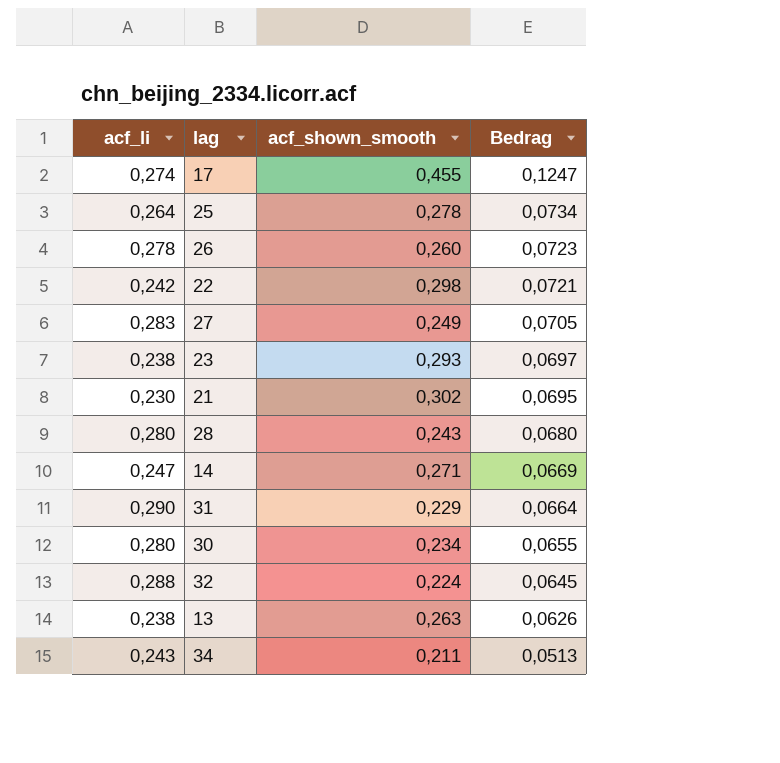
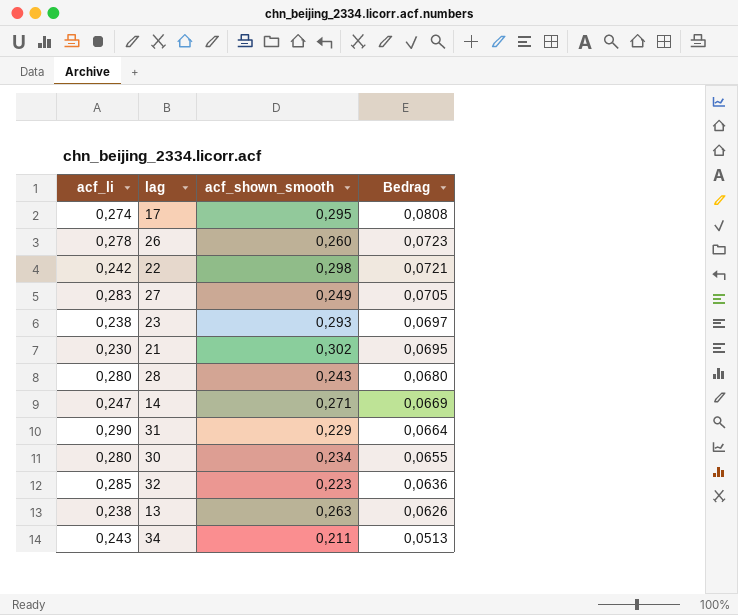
row 25: 0,264 | 0,278 | 0,0734 -> none
17 | acf_shown_smooth: 0,455 -> 0,295
17 | Bedrag: 0,1247 -> 0,0808
32 | acf_li: 0,288 -> 0,285
32 | acf_shown_smooth: 0,224 -> 0,223
32 | Bedrag: 0,0645 -> 0,0636

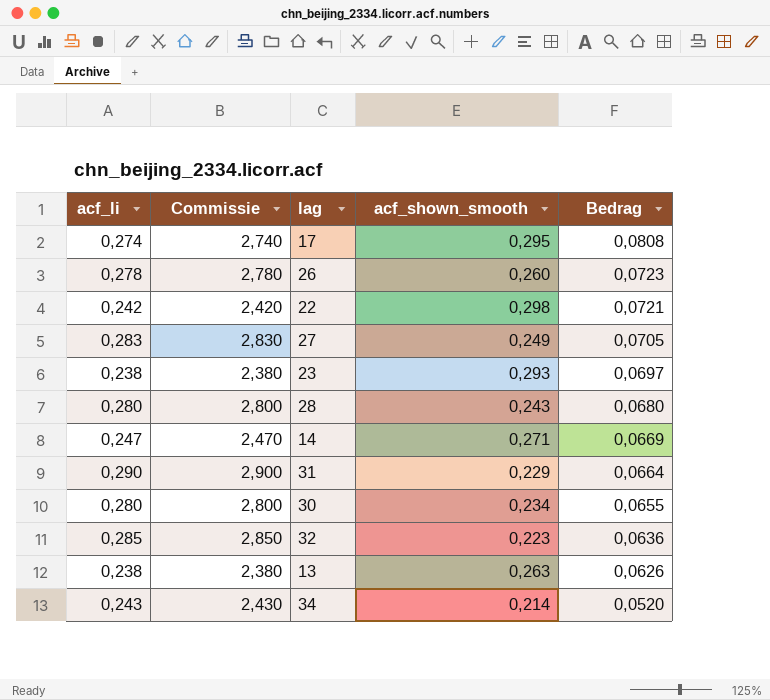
column Commissie | formula: none -> [acf_li] * 10
row 21: 0,230 | 0,302 | 0,0695 -> none
34 | acf_shown_smooth: 0,211 -> 0,214
34 | Bedrag: 0,0513 -> 0,0520

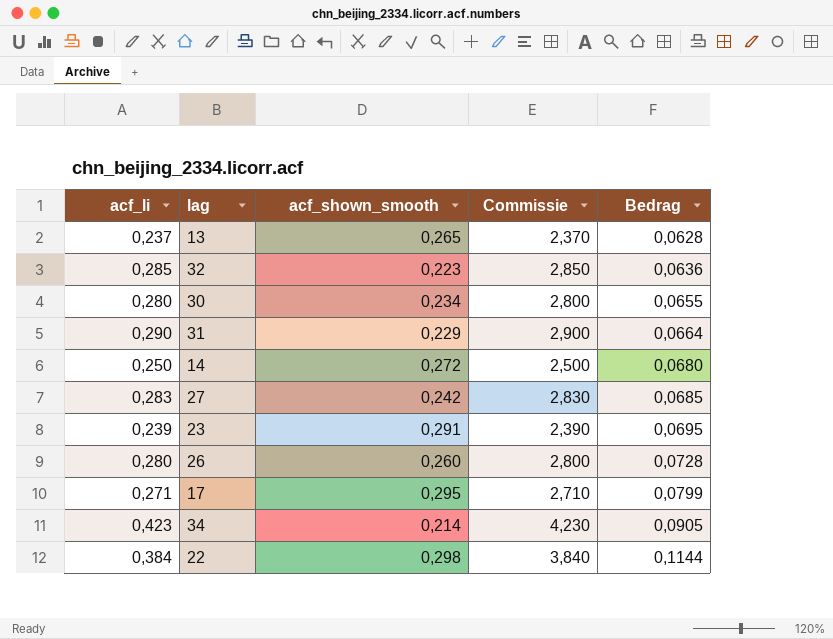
row order: Bedrag descending -> Bedrag ascending
column Commissie | position: 2 -> 4
row 28: 0,280 | 2,800 | 0,243 | 0,0680 -> none
13 | acf_li: 0,238 -> 0,237
13 | acf_shown_smooth: 0,263 -> 0,265
13 | Commissie: 2,380 -> 2,370
13 | Bedrag: 0,0626 -> 0,0628
14 | acf_li: 0,247 -> 0,250
14 | acf_shown_smooth: 0,271 -> 0,272
14 | Commissie: 2,470 -> 2,500
14 | Bedrag: 0,0669 -> 0,0680
27 | acf_shown_smooth: 0,249 -> 0,242
27 | Bedrag: 0,0705 -> 0,0685
23 | acf_li: 0,238 -> 0,239
23 | acf_shown_smooth: 0,293 -> 0,291
23 | Commissie: 2,380 -> 2,390
23 | Bedrag: 0,0697 -> 0,0695
26 | acf_li: 0,278 -> 0,280
26 | Commissie: 2,780 -> 2,800
26 | Bedrag: 0,0723 -> 0,0728
17 | acf_li: 0,274 -> 0,271
17 | Commissie: 2,740 -> 2,710
17 | Bedrag: 0,0808 -> 0,0799
34 | acf_li: 0,243 -> 0,423
34 | Commissie: 2,430 -> 4,230
34 | Bedrag: 0,0520 -> 0,0905
22 | acf_li: 0,242 -> 0,384
22 | Commissie: 2,420 -> 3,840
22 | Bedrag: 0,0721 -> 0,1144

